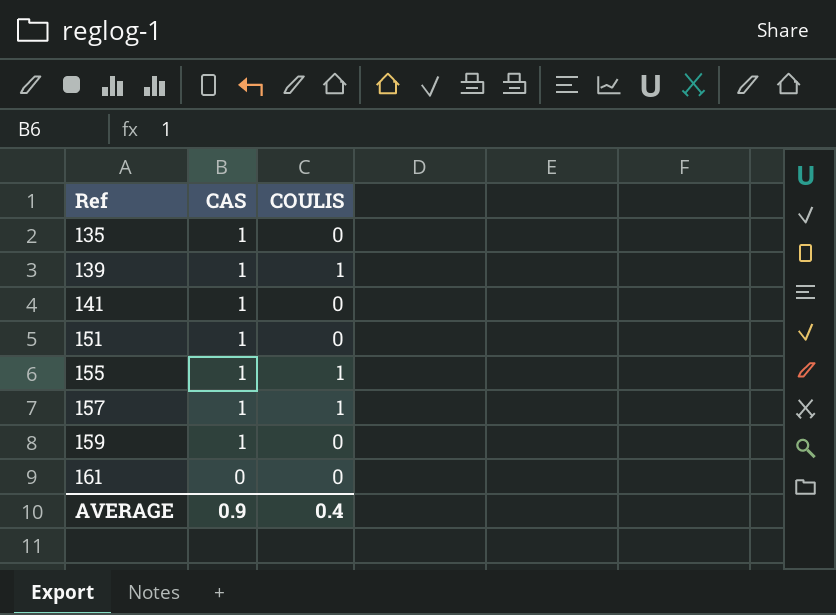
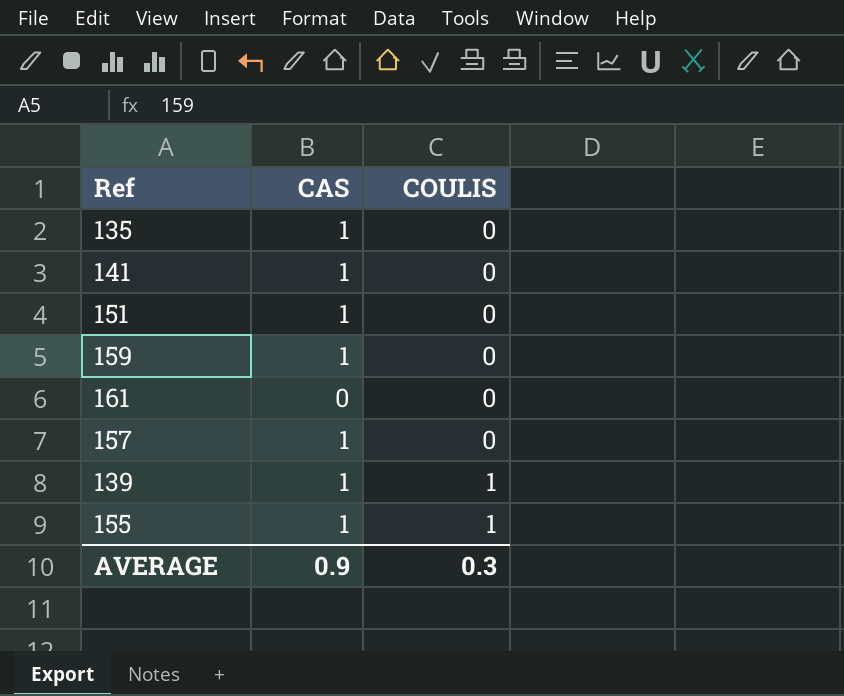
row order: Ref ascending -> COULIS ascending
157 | COULIS: 1 -> 0
AVERAGE | COULIS: 0.4 -> 0.3

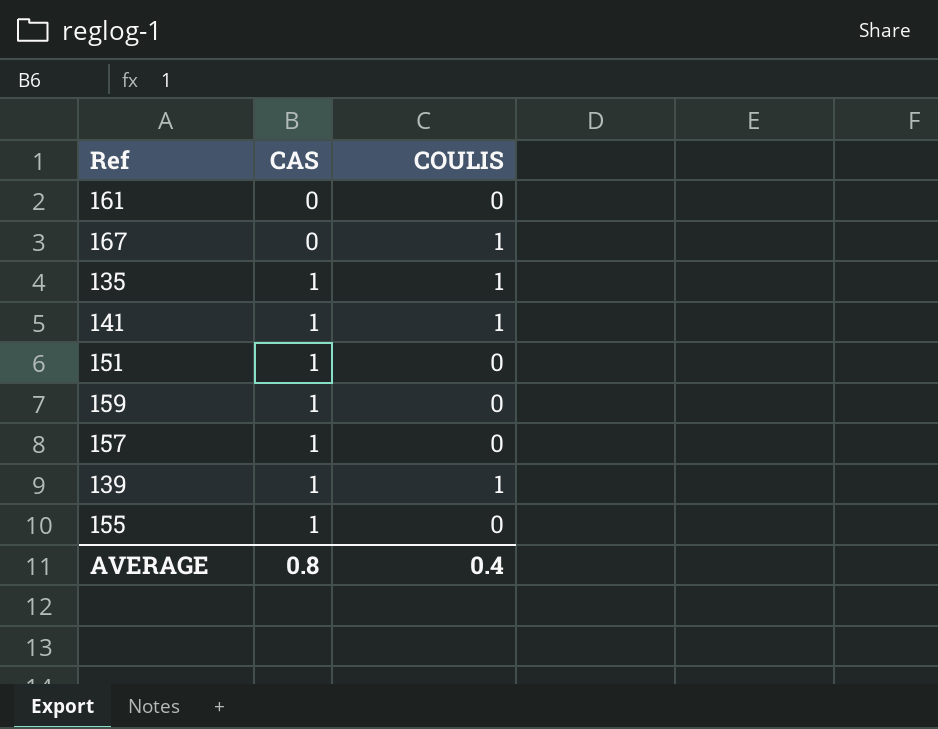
row order: COULIS ascending -> CAS ascending
row 167: none -> 0 | 1
135 | COULIS: 0 -> 1
141 | COULIS: 0 -> 1
155 | COULIS: 1 -> 0
AVERAGE | CAS: 0.9 -> 0.8
AVERAGE | COULIS: 0.3 -> 0.4

